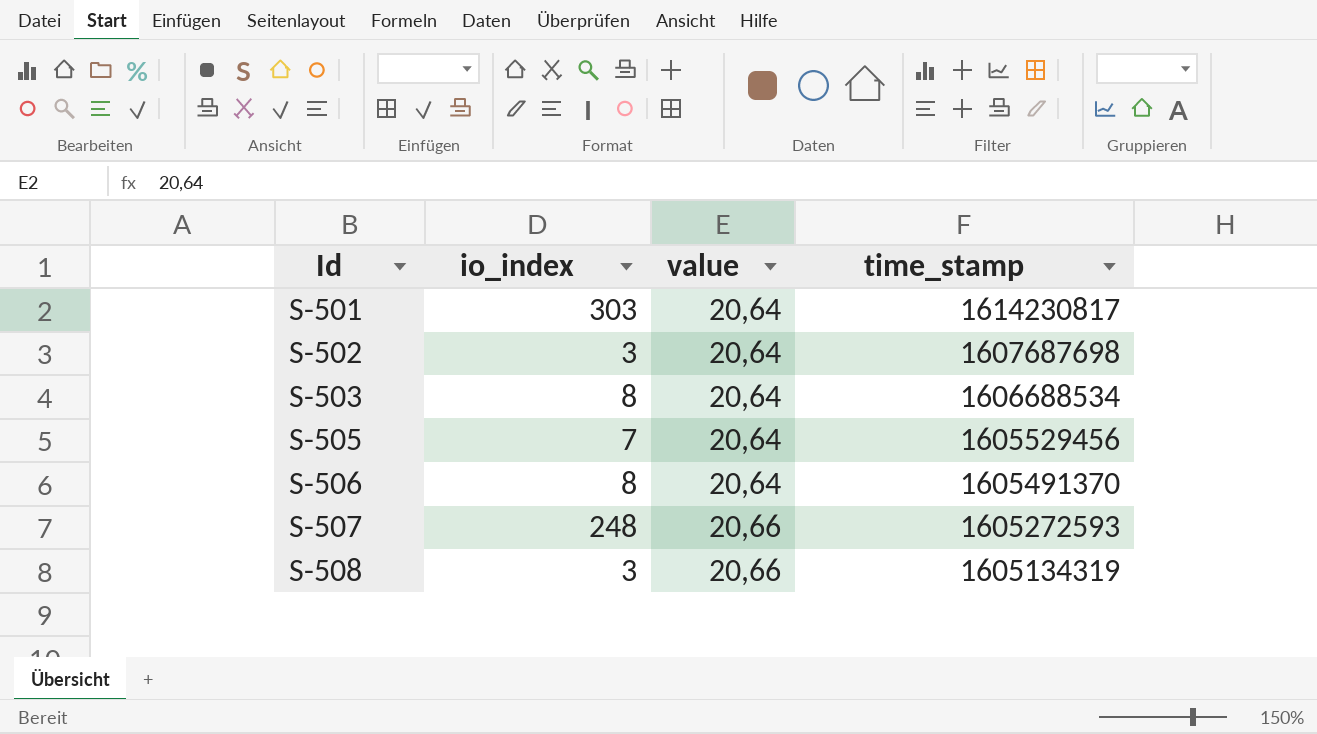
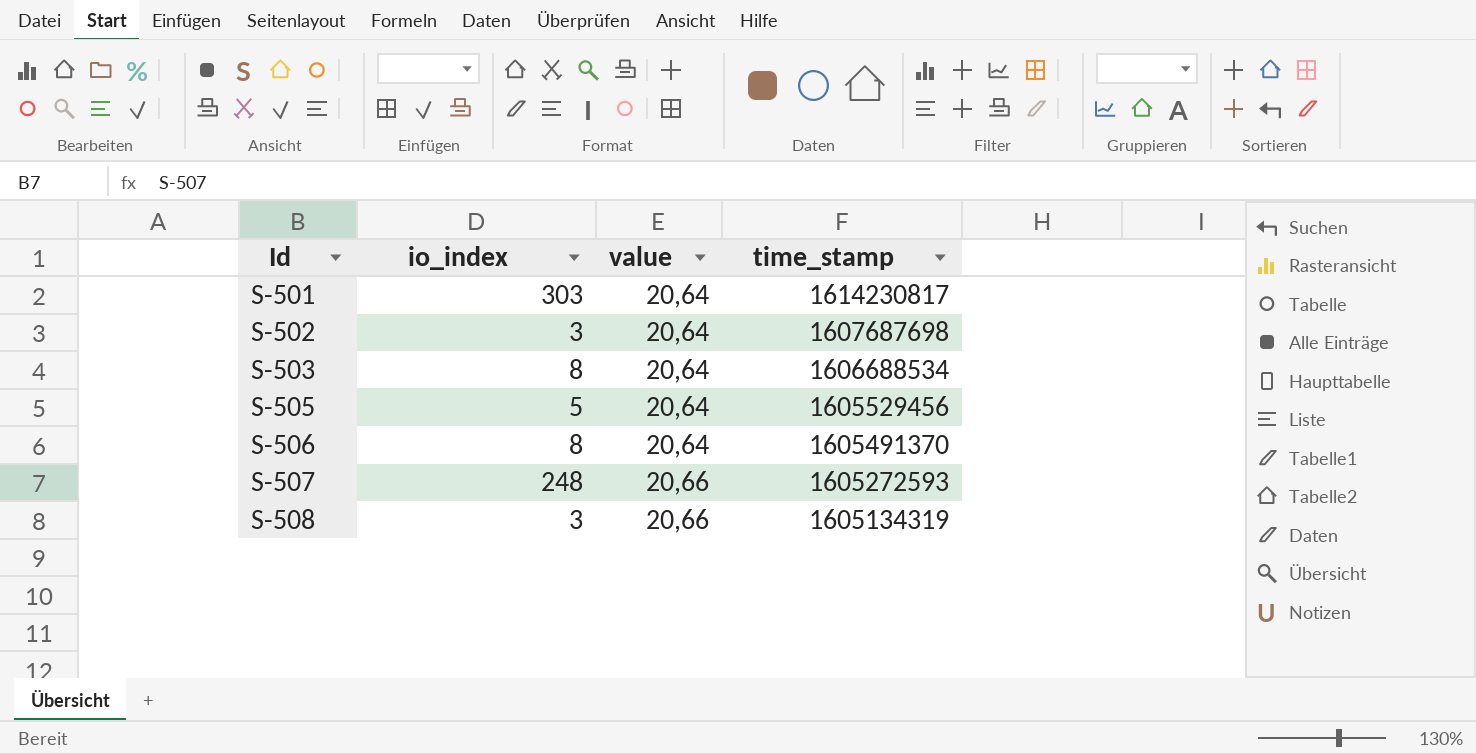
S-505 | io_index: 7 -> 5

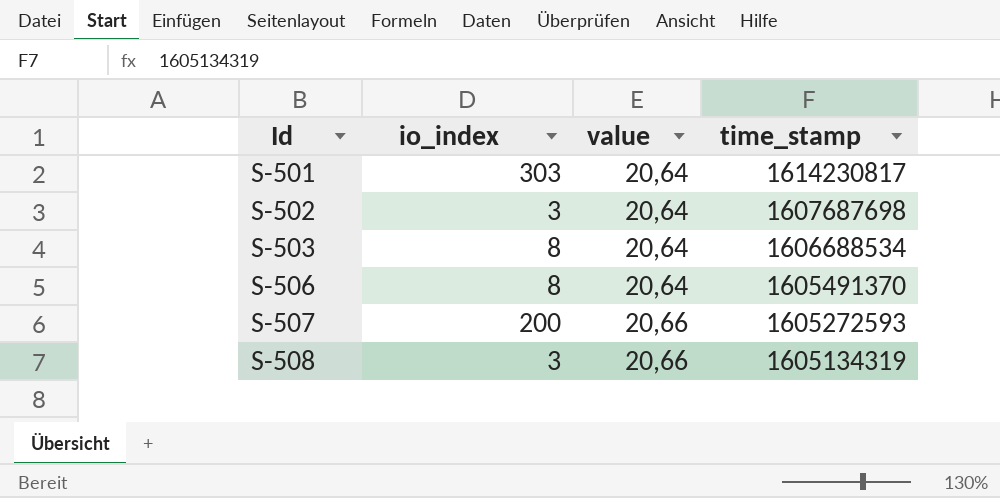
row S-505: 5 | 20,64 | 1605529456 -> none
S-507 | io_index: 248 -> 200

